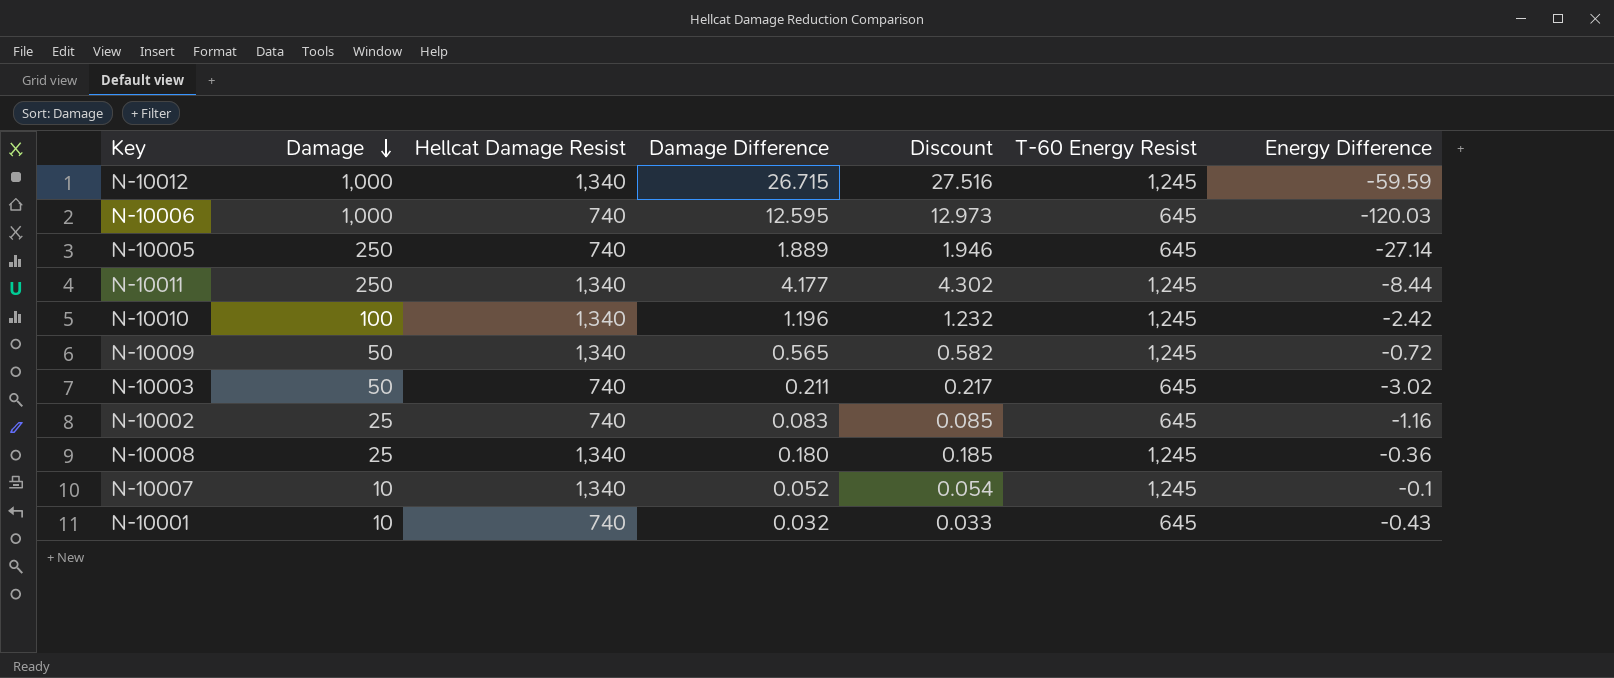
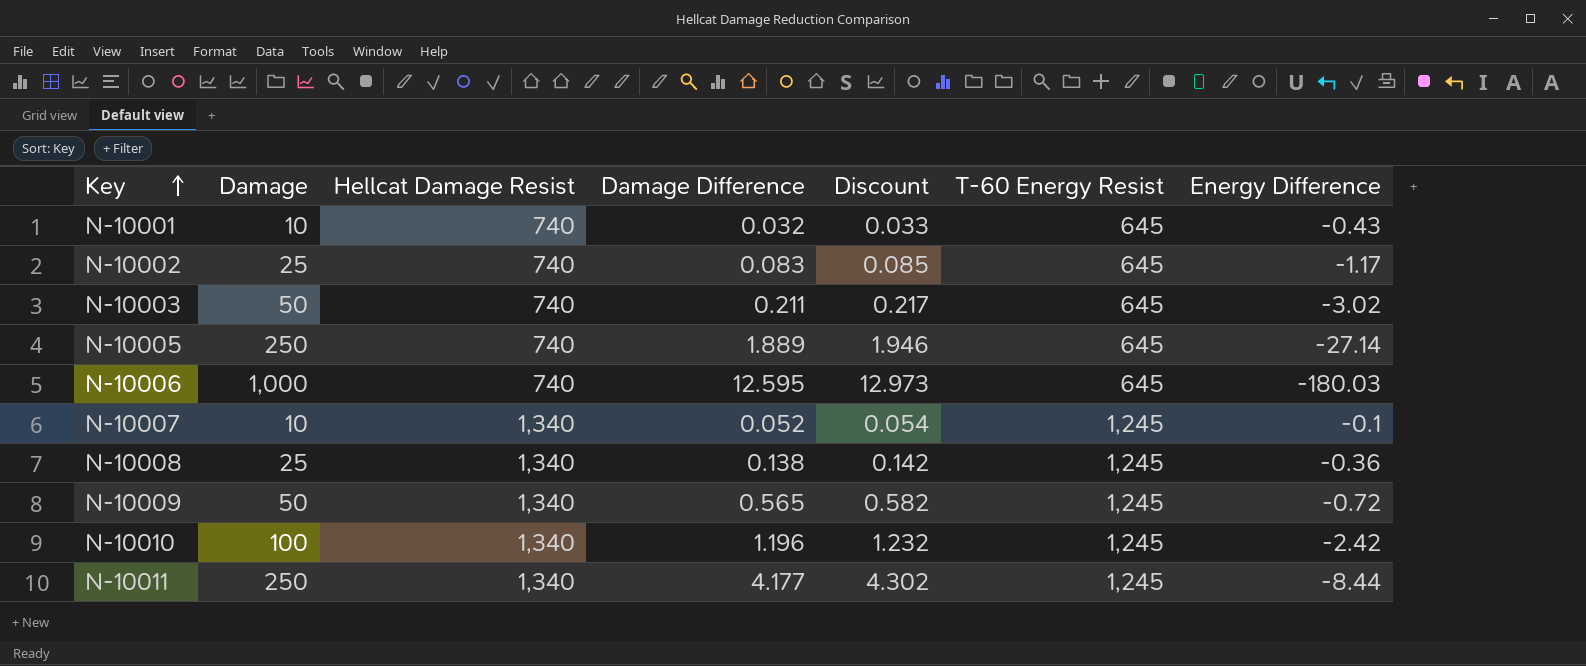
row order: Damage descending -> Key ascending
row N-10012: 1,000 | 1,340 | 26.715 | 27.516 | 1,245 | -59.59 -> none
N-10002 | Energy Difference: -1.16 -> -1.17
N-10006 | Energy Difference: -120.03 -> -180.03
N-10008 | Damage Difference: 0.180 -> 0.138
N-10008 | Discount: 0.185 -> 0.142

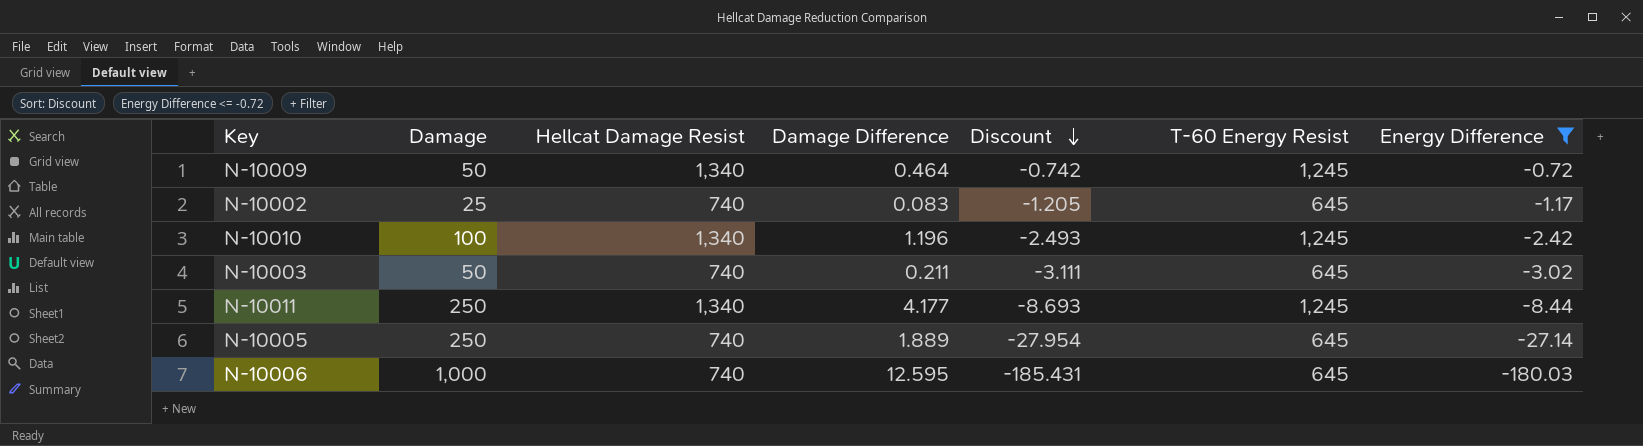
filter: none -> Energy Difference <= -0.72
row order: Key ascending -> Discount descending
column Discount | formula: [Damage Difference] * 1.03 -> [Energy Difference] * 1.03
N-10009 | Damage Difference: 0.565 -> 0.464

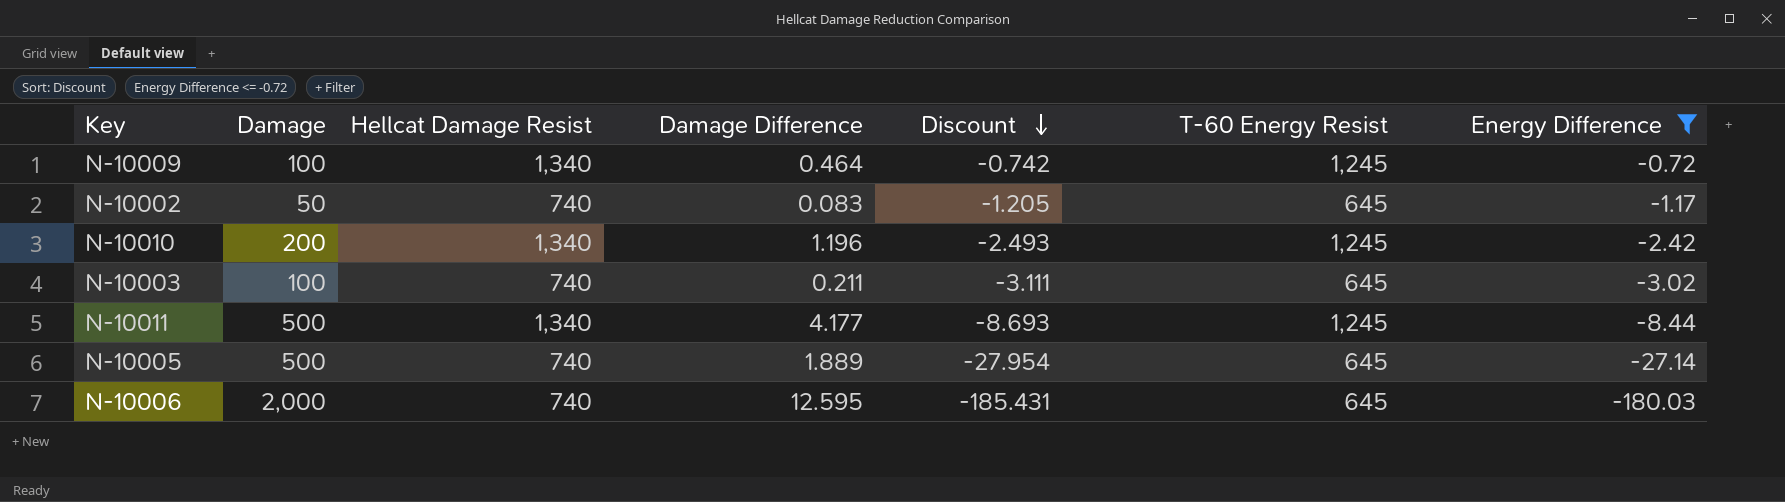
N-10009 | Damage: 50 -> 100
N-10002 | Damage: 25 -> 50
N-10010 | Damage: 100 -> 200
N-10003 | Damage: 50 -> 100
N-10011 | Damage: 250 -> 500
N-10005 | Damage: 250 -> 500
N-10006 | Damage: 1,000 -> 2,000

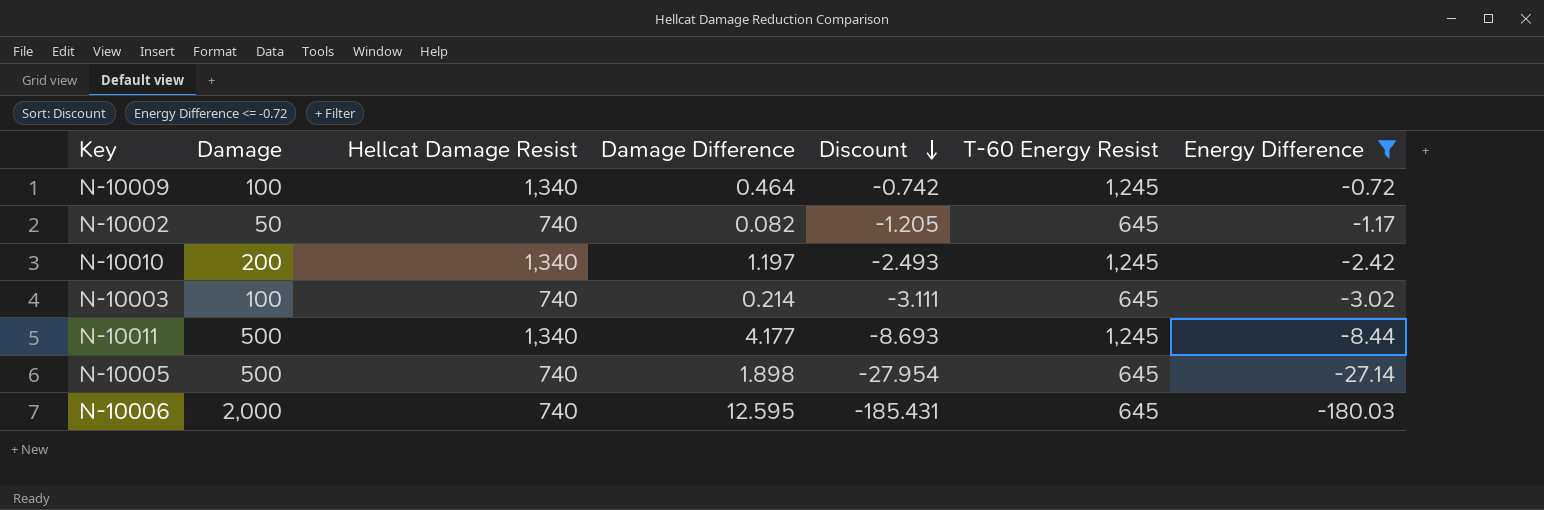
N-10002 | Damage Difference: 0.083 -> 0.082
N-10010 | Damage Difference: 1.196 -> 1.197
N-10003 | Damage Difference: 0.211 -> 0.214
N-10005 | Damage Difference: 1.889 -> 1.898

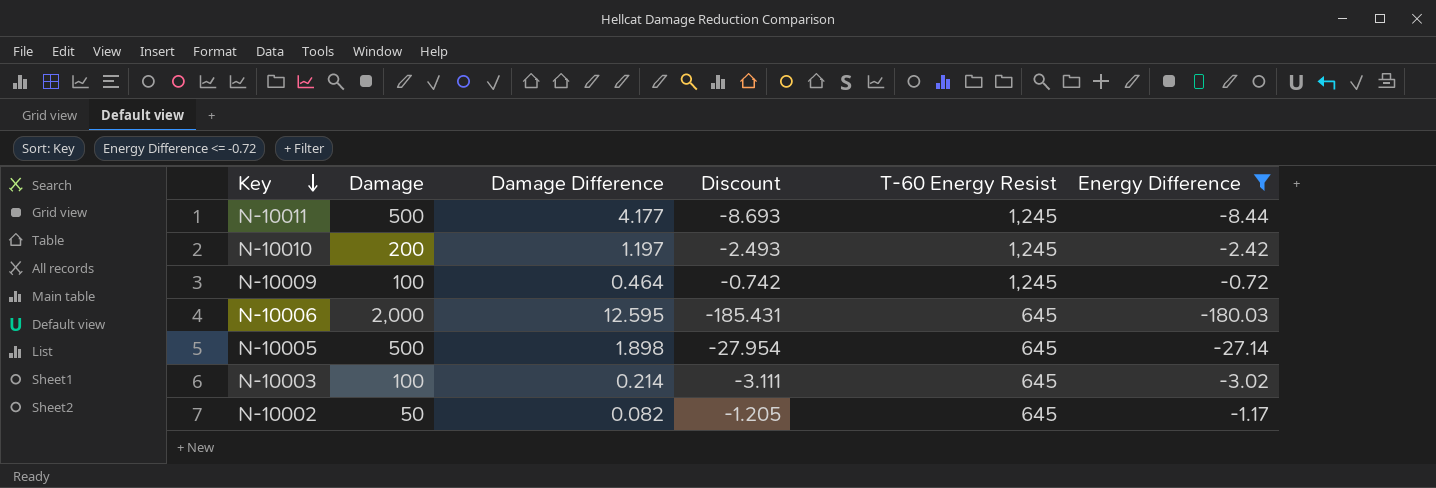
row order: Discount descending -> Key descending
column Hellcat Damage Resist | position: 3 -> none

